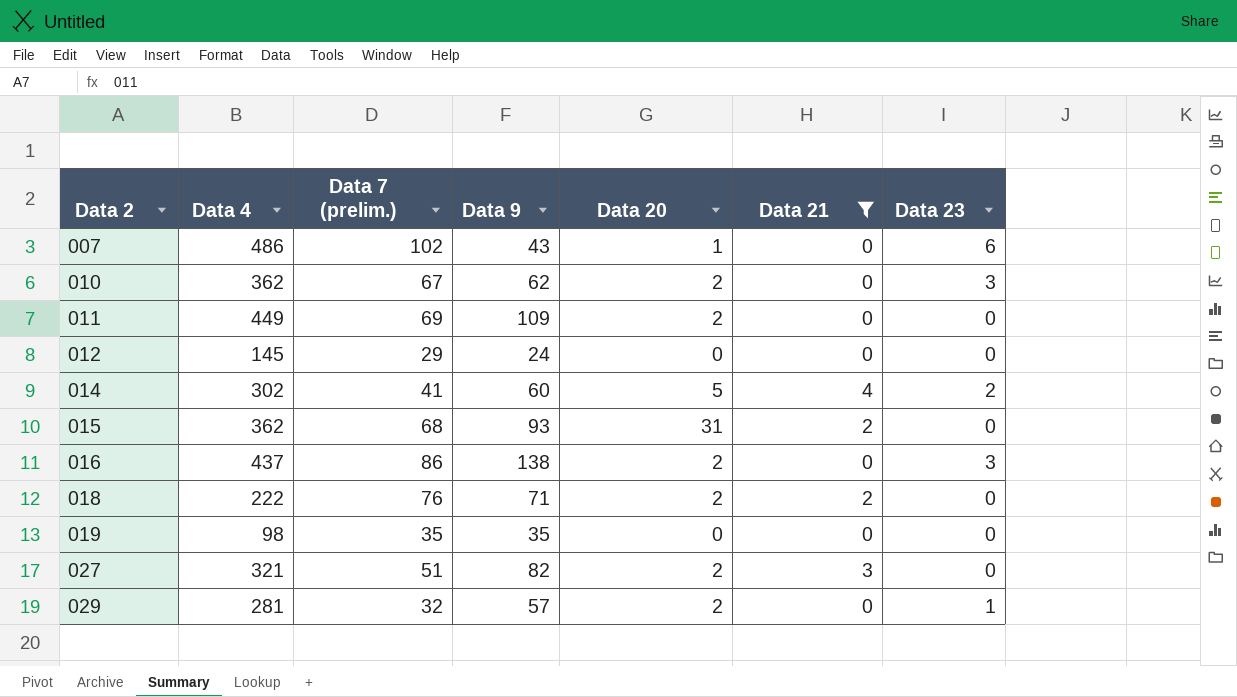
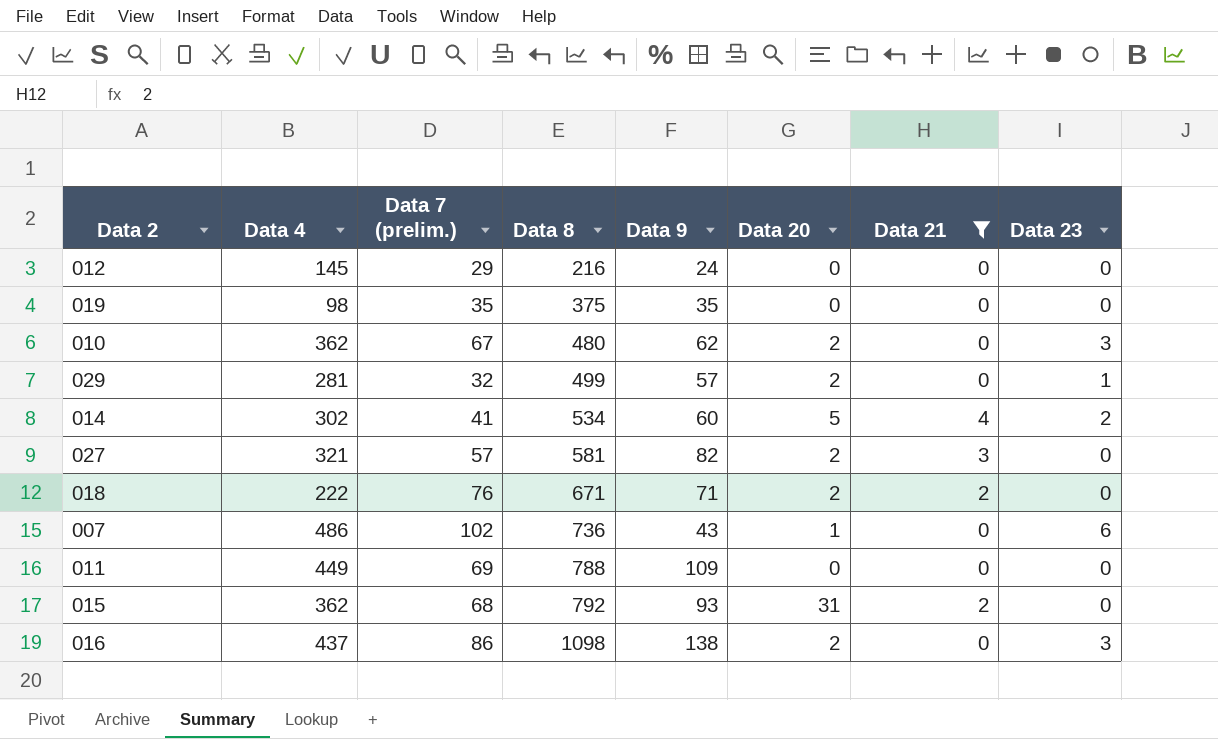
row order: Data 2 ascending -> Data 8 ascending
column Data 8 | position: none -> 4
027 | Data 7 (prelim.): 51 -> 57
011 | Data 20: 2 -> 0

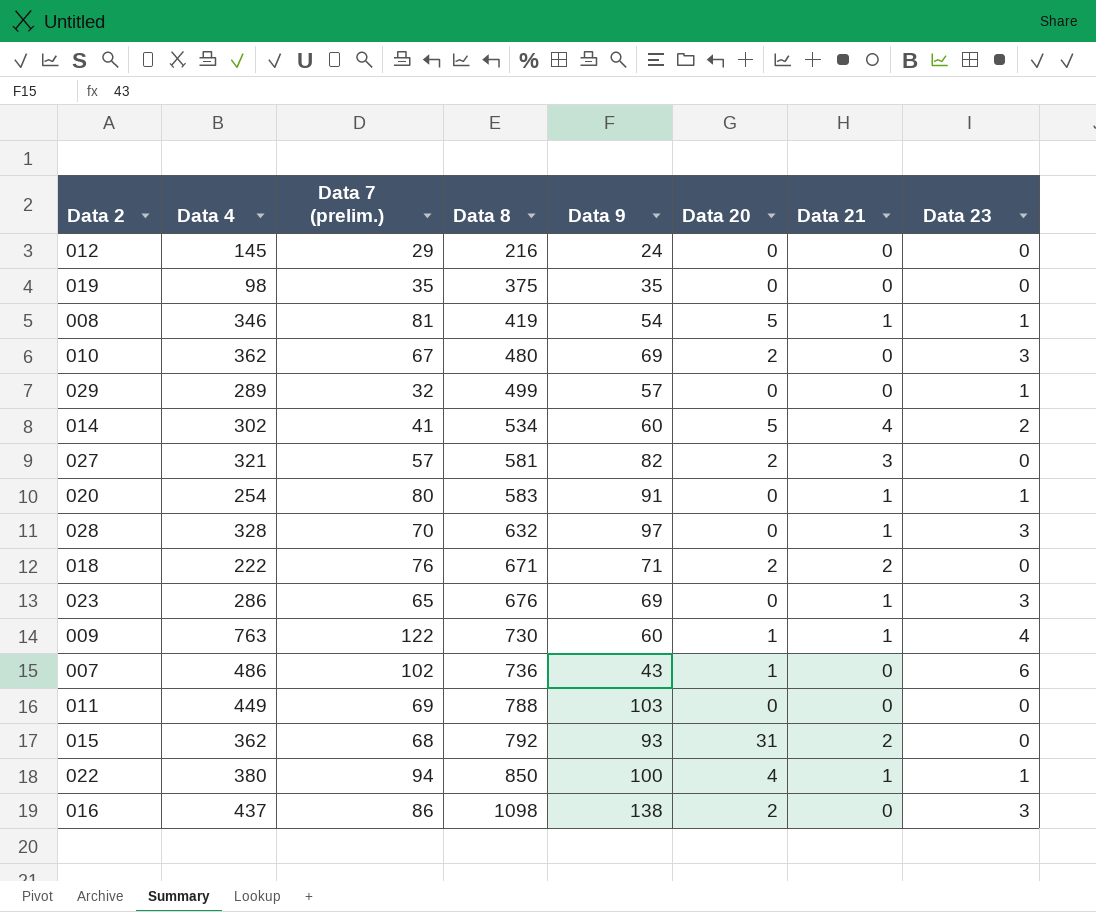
filter: Data 21 != 1 -> none
010 | Data 9: 62 -> 69
029 | Data 4: 281 -> 289
029 | Data 20: 2 -> 0
011 | Data 9: 109 -> 103

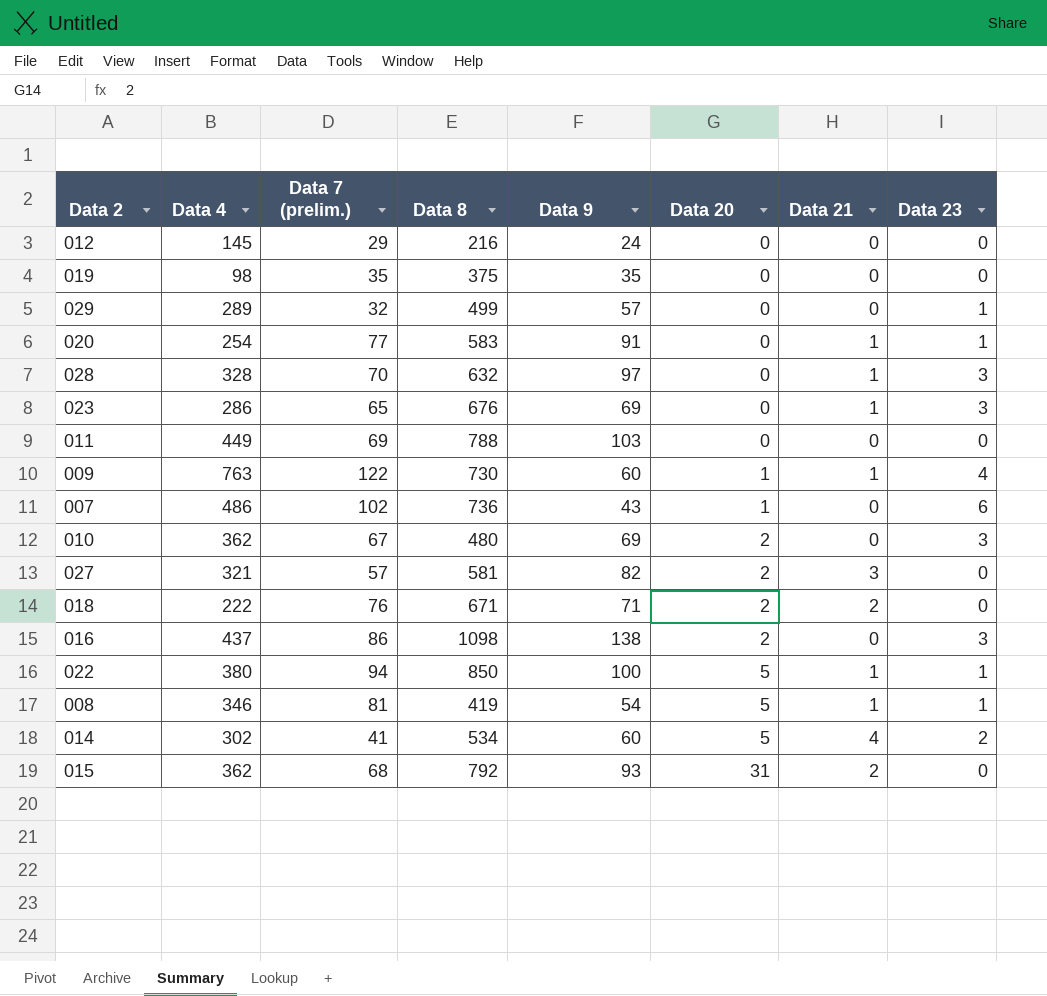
row order: Data 8 ascending -> Data 20 ascending
020 | Data 7 (prelim.): 80 -> 77
022 | Data 20: 4 -> 5

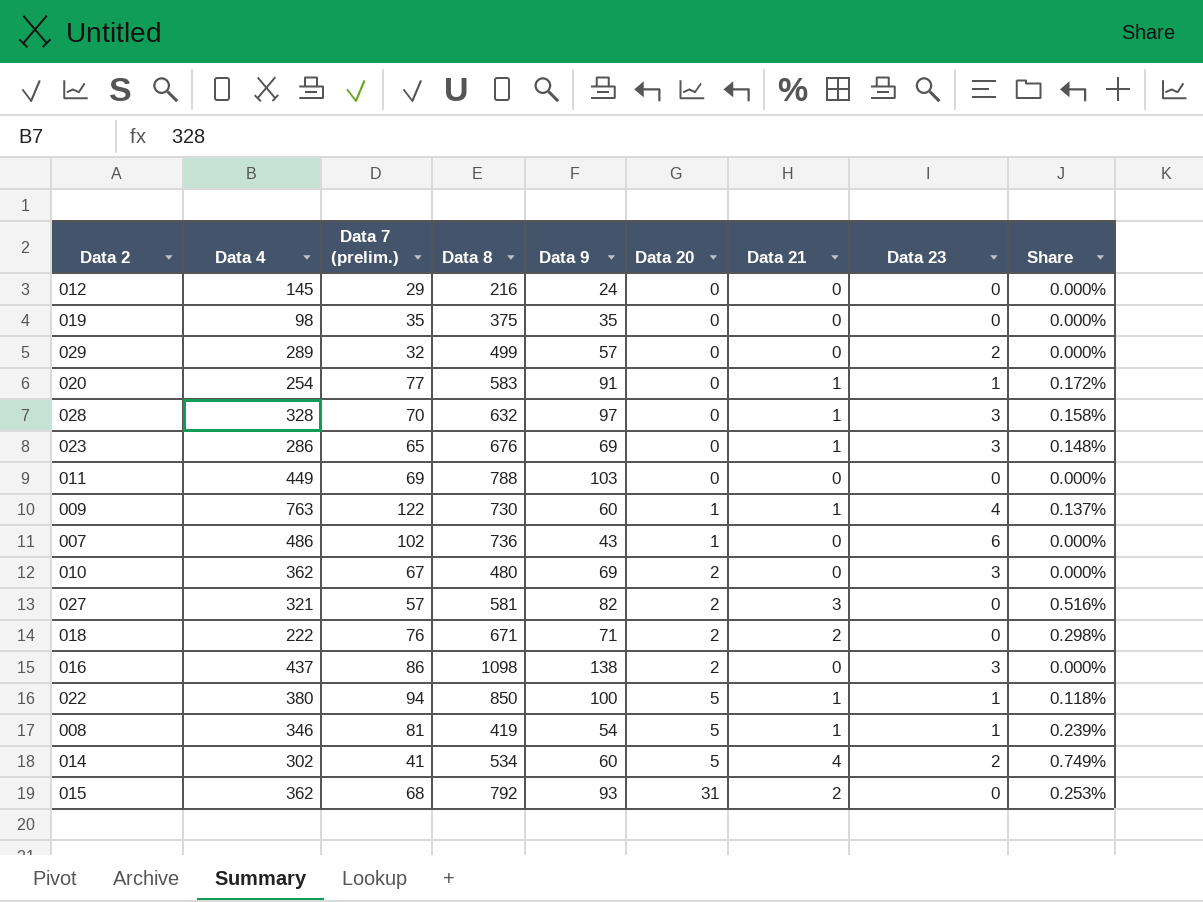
column Share | formula: none -> [Data 21] / [Data 8]
029 | Data 23: 1 -> 2

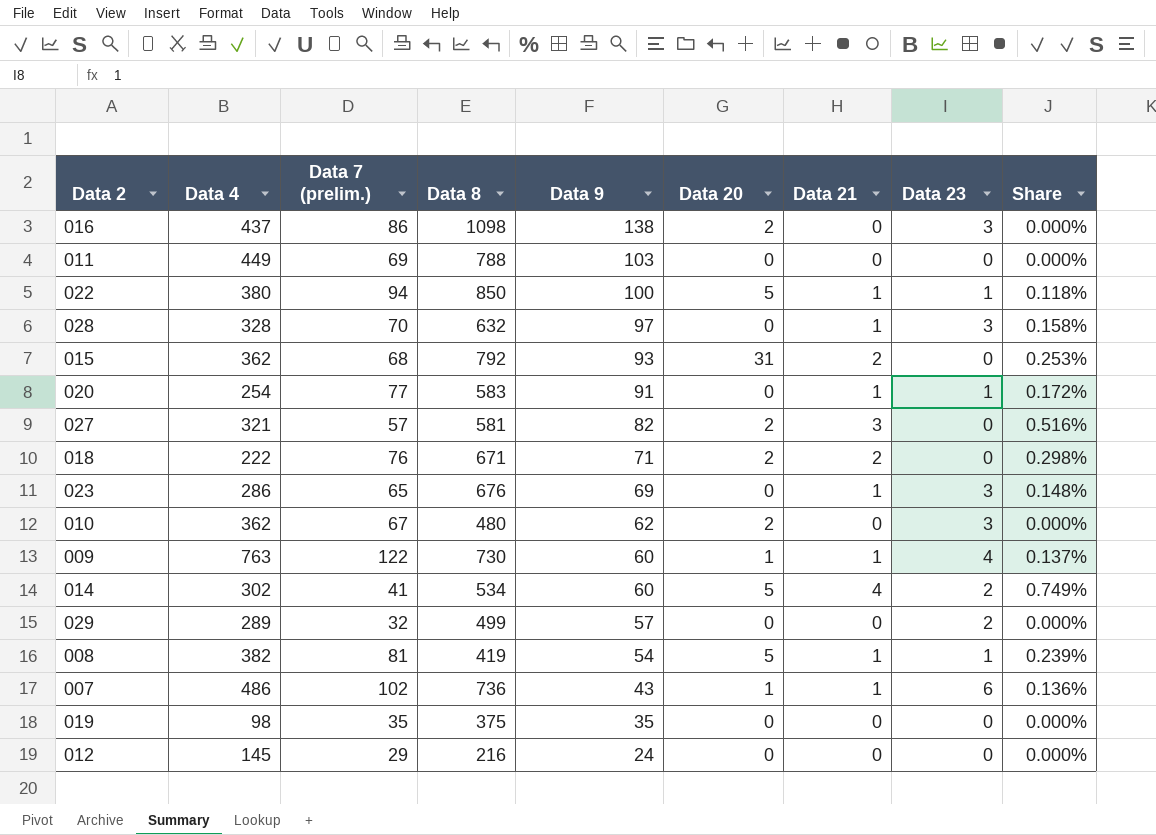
row order: Data 20 ascending -> Data 9 descending
010 | Data 9: 69 -> 62
008 | Data 4: 346 -> 382
007 | Data 21: 0 -> 1
007 | Share: 0.000% -> 0.136%

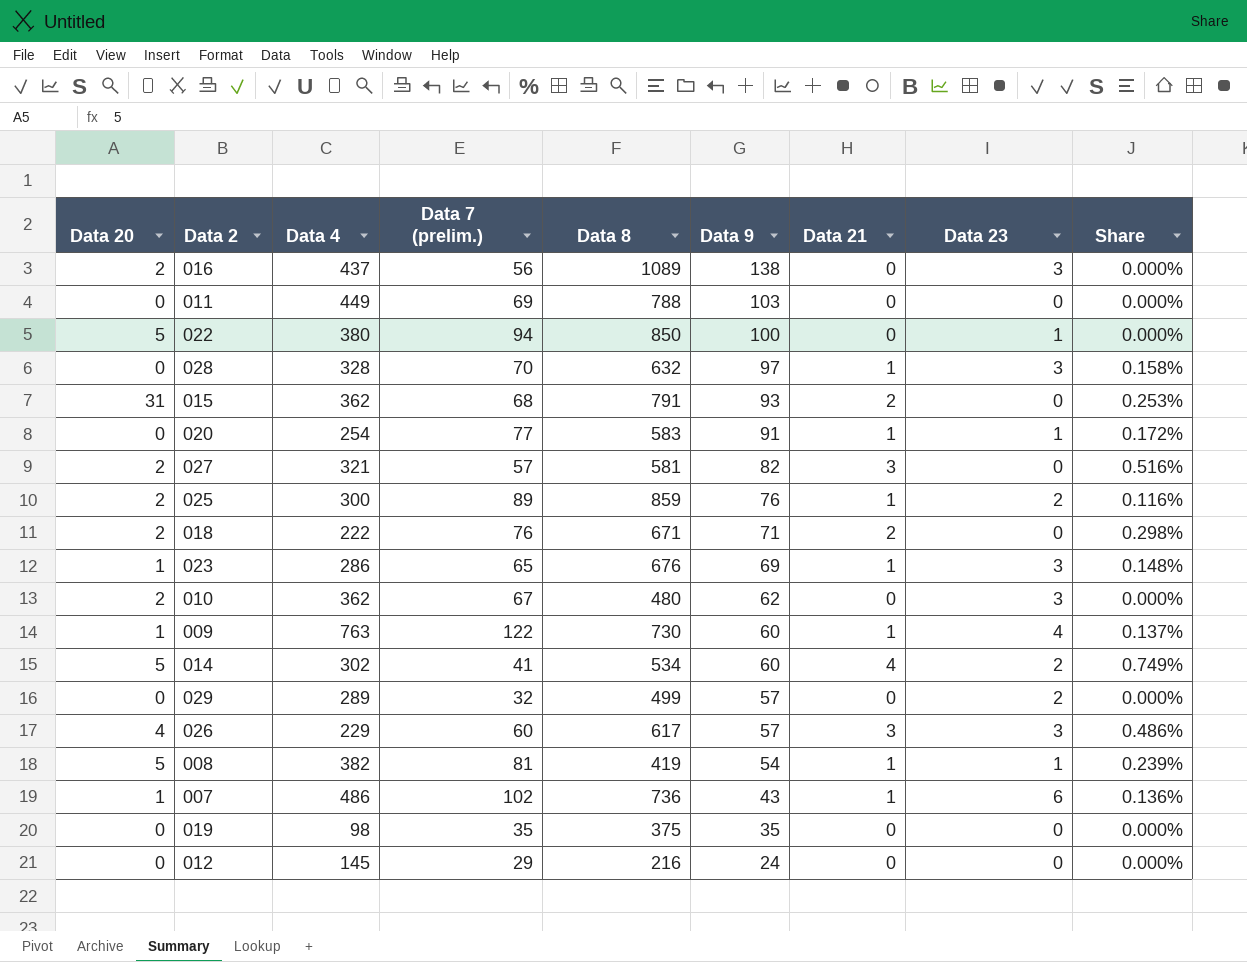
column Data 20 | position: 6 -> 1
016 | Data 7 (prelim.): 86 -> 56
016 | Data 8: 1098 -> 1089
022 | Data 21: 1 -> 0
022 | Share: 0.118% -> 0.000%
015 | Data 8: 792 -> 791
row 025: none -> 2 | 300 | 89 | 859 | 76 | 1 | 2 | 0.116%
023 | Data 20: 0 -> 1
row 026: none -> 4 | 229 | 60 | 617 | 57 | 3 | 3 | 0.486%

